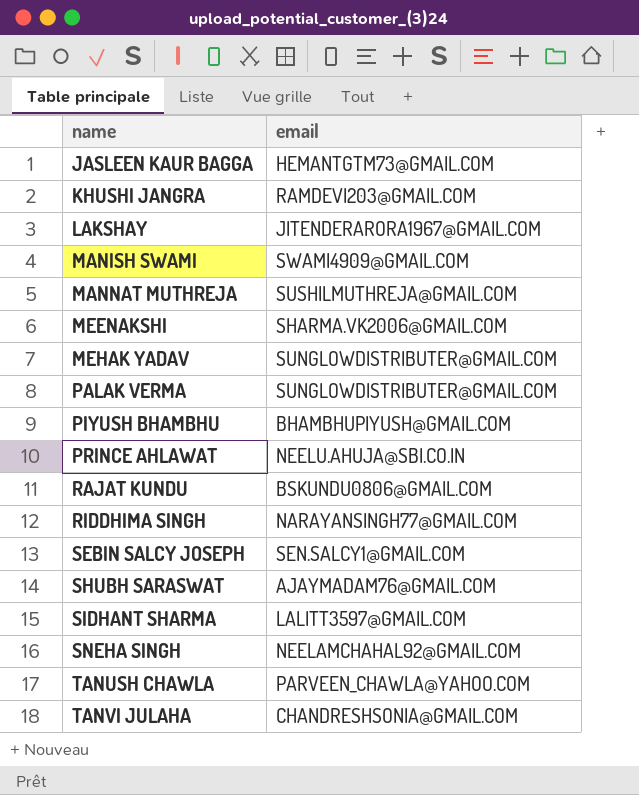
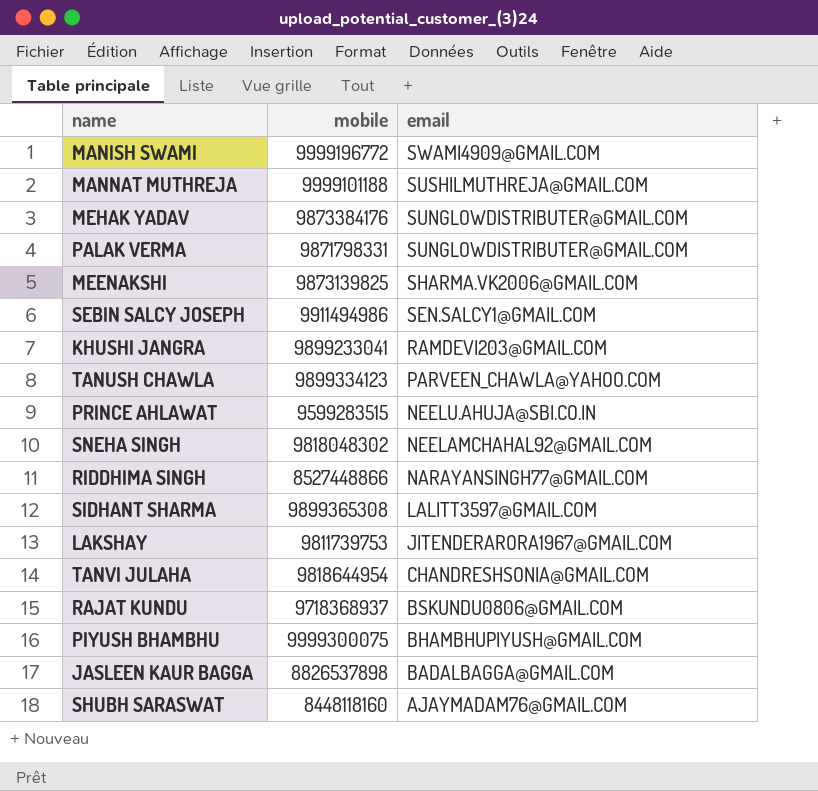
row order: name ascending -> email descending
column mobile | position: none -> 2
JASLEEN KAUR BAGGA | email: HEMANTGTM73@GMAIL.COM -> BADALBAGGA@GMAIL.COM

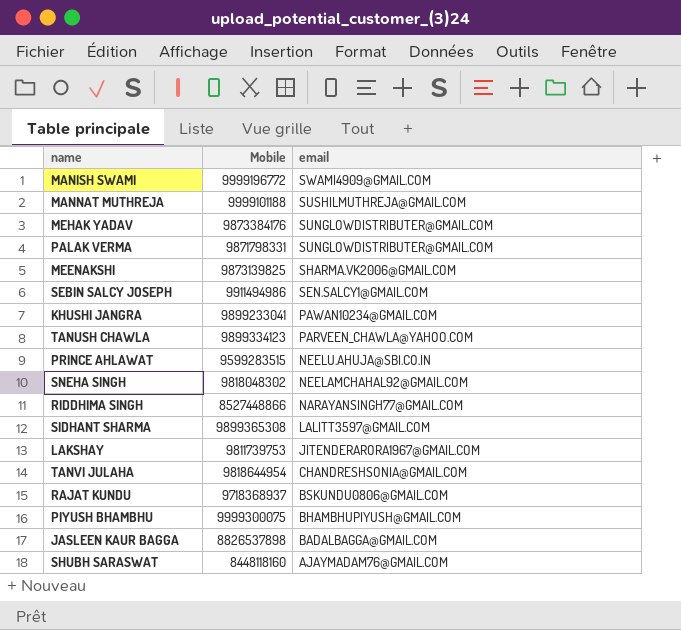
column name: mobile -> Mobile
KHUSHI JANGRA | email: RAMDEVI203@GMAIL.COM -> PAWAN10234@GMAIL.COM

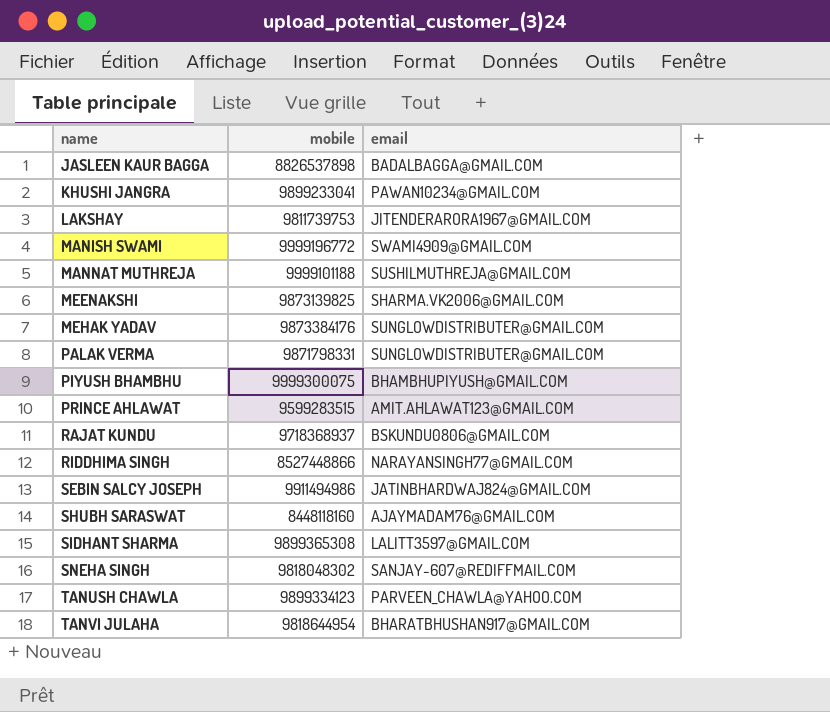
row order: email descending -> name ascending
column name: Mobile -> mobile
PRINCE AHLAWAT | email: NEELU.AHUJA@SBI.CO.IN -> AMIT.AHLAWAT123@GMAIL.COM
SEBIN SALCY JOSEPH | email: SEN.SALCY1@GMAIL.COM -> JATINBHARDWAJ824@GMAIL.COM
SNEHA SINGH | email: NEELAMCHAHAL92@GMAIL.COM -> SANJAY-607@REDIFFMAIL.COM
TANVI JULAHA | email: CHANDRESHSONIA@GMAIL.COM -> BHARATBHUSHAN917@GMAIL.COM

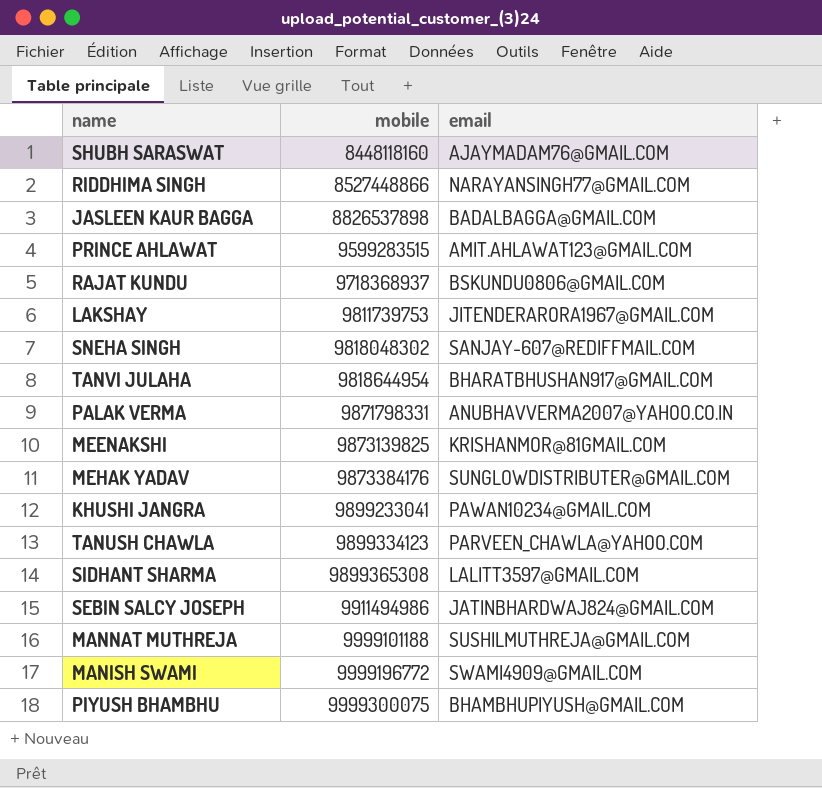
row order: name ascending -> mobile ascending
PALAK VERMA | email: SUNGLOWDISTRIBUTER@GMAIL.COM -> ANUBHAVVERMA2007@YAHOO.CO.IN
MEENAKSHI | email: SHARMA.VK2006@GMAIL.COM -> KRISHANMOR@81GMAIL.COM

